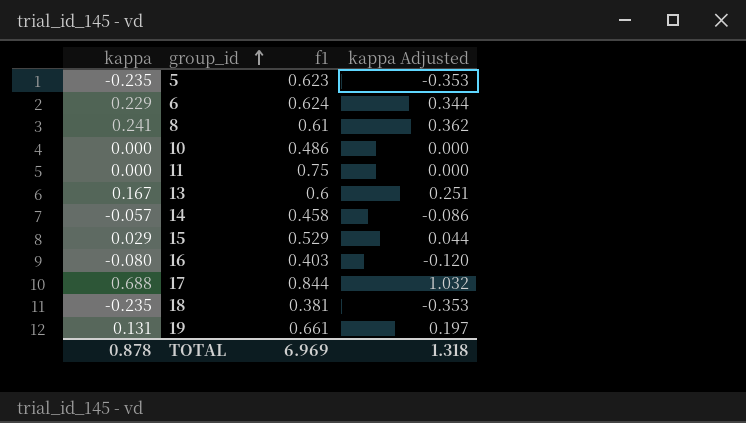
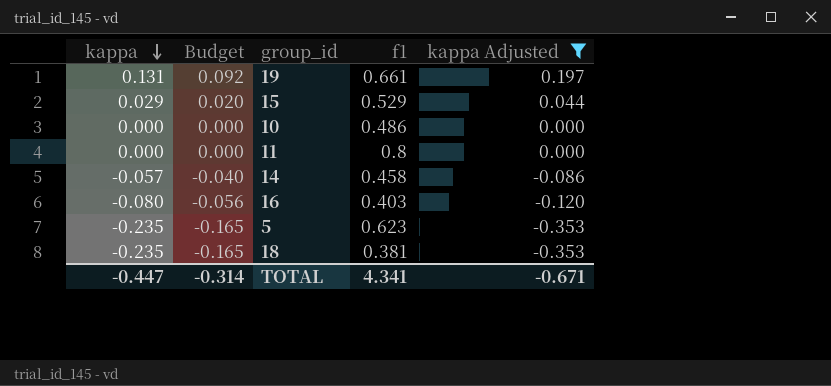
filter: none -> kappa Adjusted <= 0.197
row order: group_id ascending -> kappa descending
column Budget | formula: none -> [kappa] * 0.7
11 | f1: 0.75 -> 0.8
TOTAL | kappa: 0.878 -> -0.447
TOTAL | f1: 6.969 -> 4.341
TOTAL | kappa Adjusted: 1.318 -> -0.671

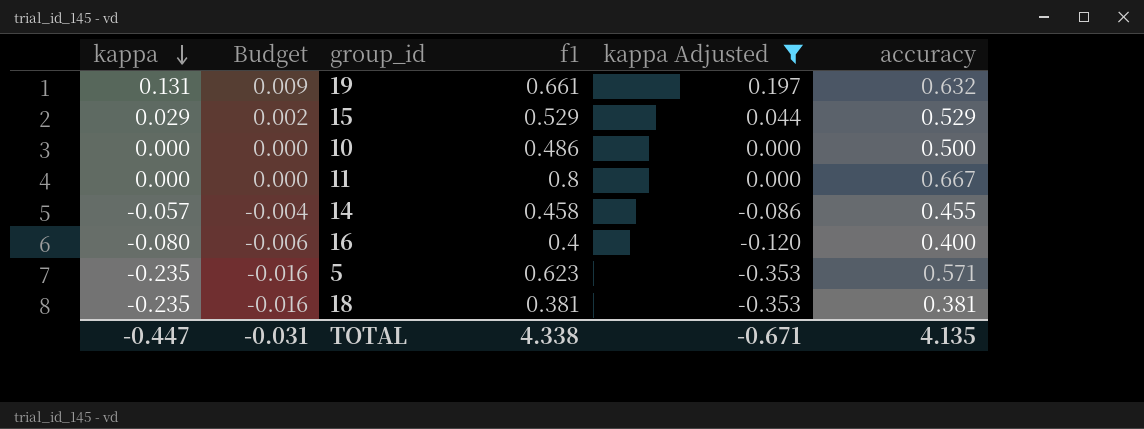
column Budget | formula: [kappa] * 0.7 -> [kappa] * 0.07
column accuracy | position: none -> 6
16 | f1: 0.403 -> 0.4
TOTAL | Budget: -0.314 -> -0.031
TOTAL | f1: 4.341 -> 4.338

